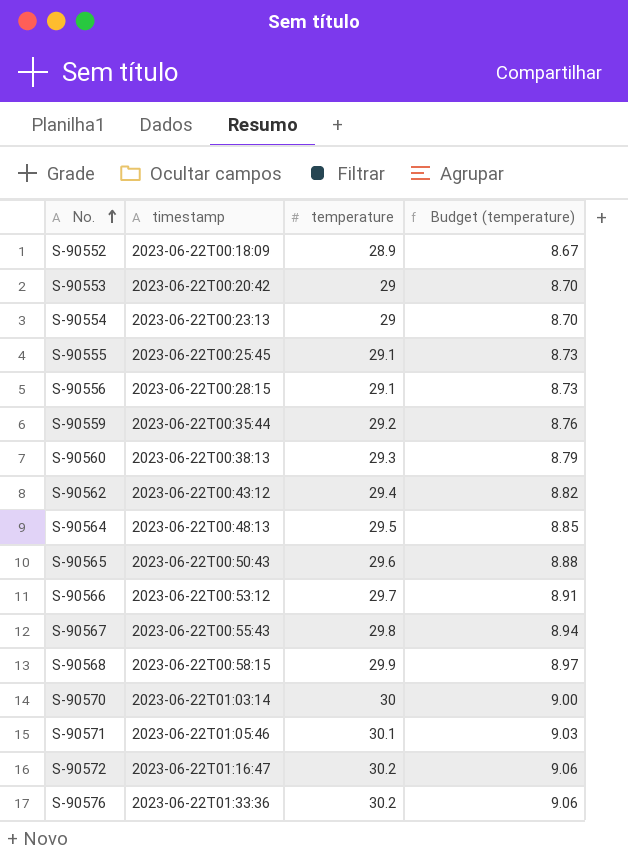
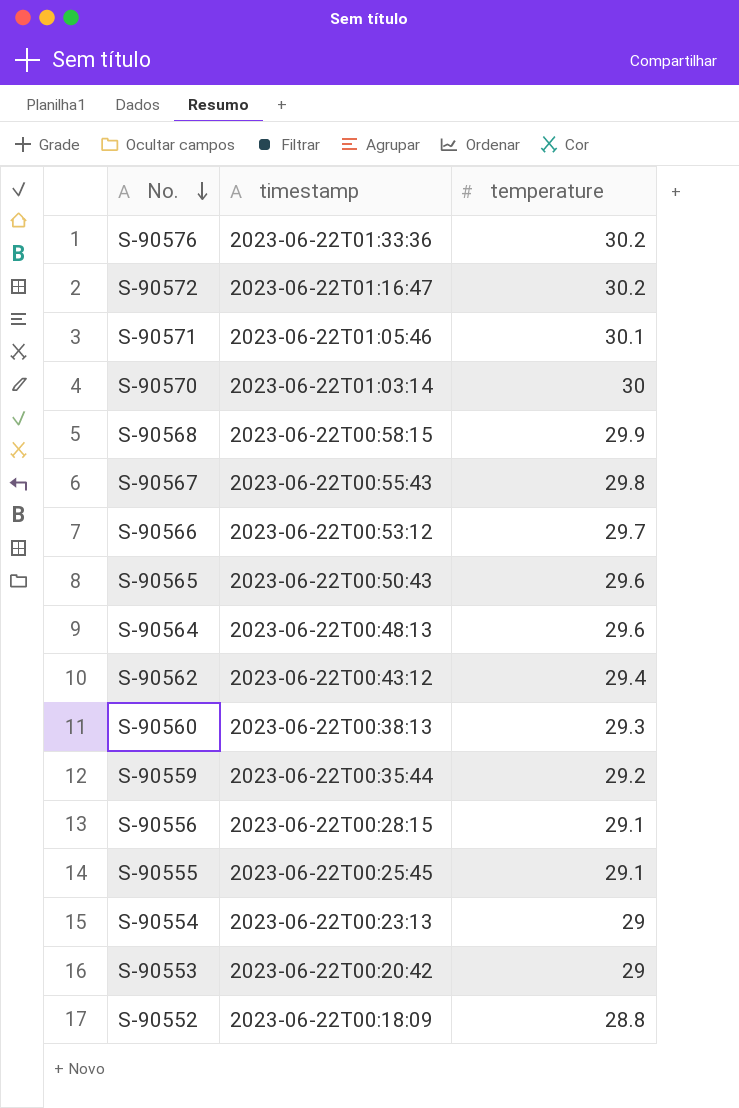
row order: No. ascending -> No. descending
column Budget (temperature) | formula: [temperature] * 0.3 -> none
S-90564 | temperature: 29.5 -> 29.6
S-90552 | temperature: 28.9 -> 28.8

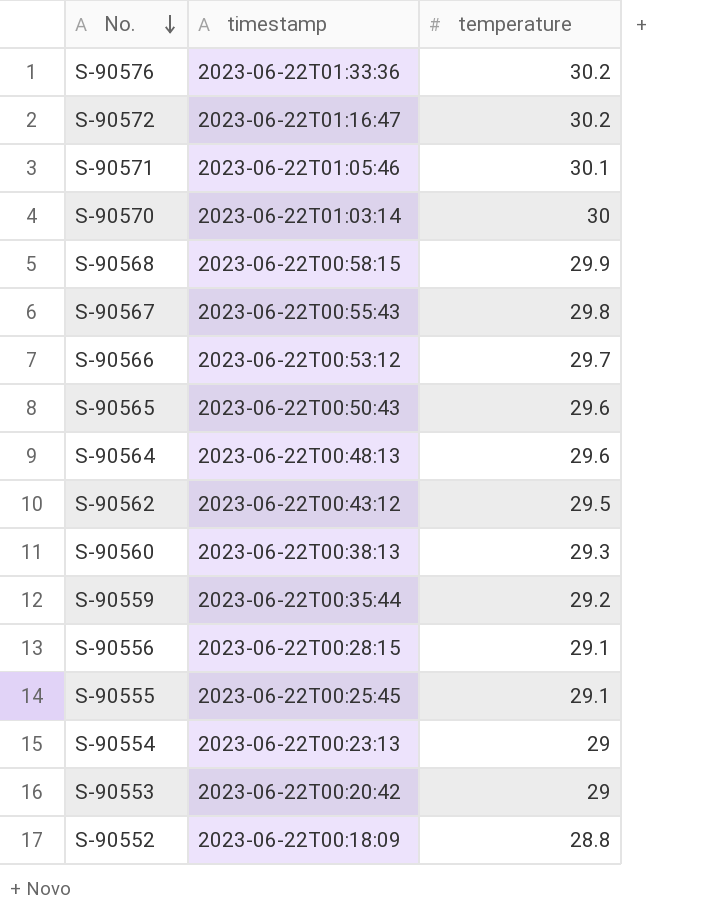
S-90562 | temperature: 29.4 -> 29.5

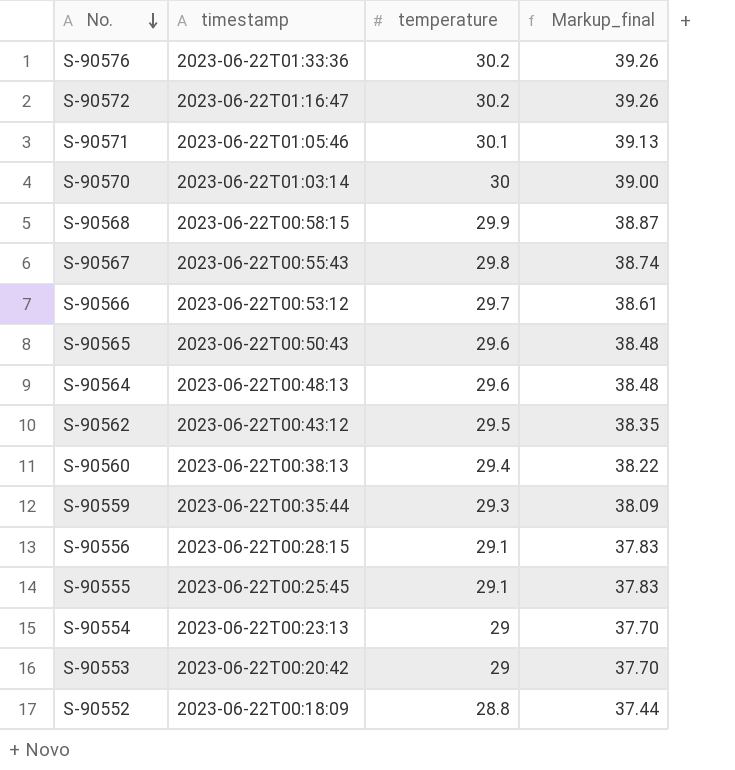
column Markup_final | formula: none -> [temperature] * 1.3
S-90560 | temperature: 29.3 -> 29.4
S-90559 | temperature: 29.2 -> 29.3

